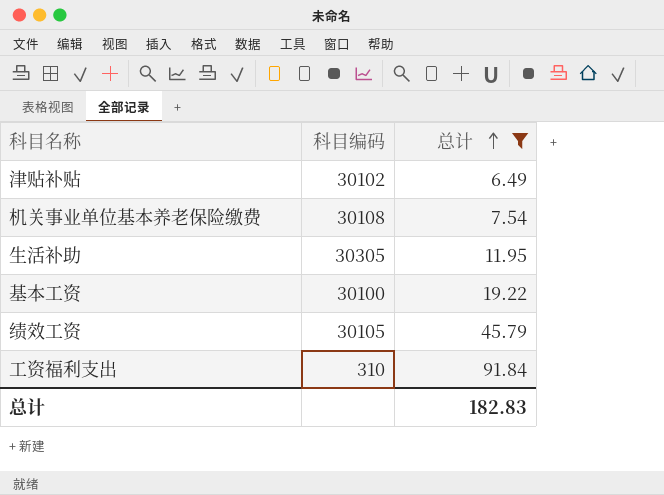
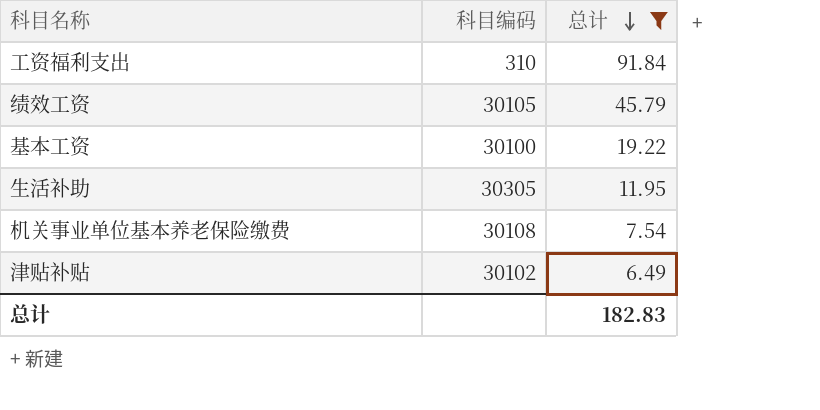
row order: 总计 ascending -> 总计 descending

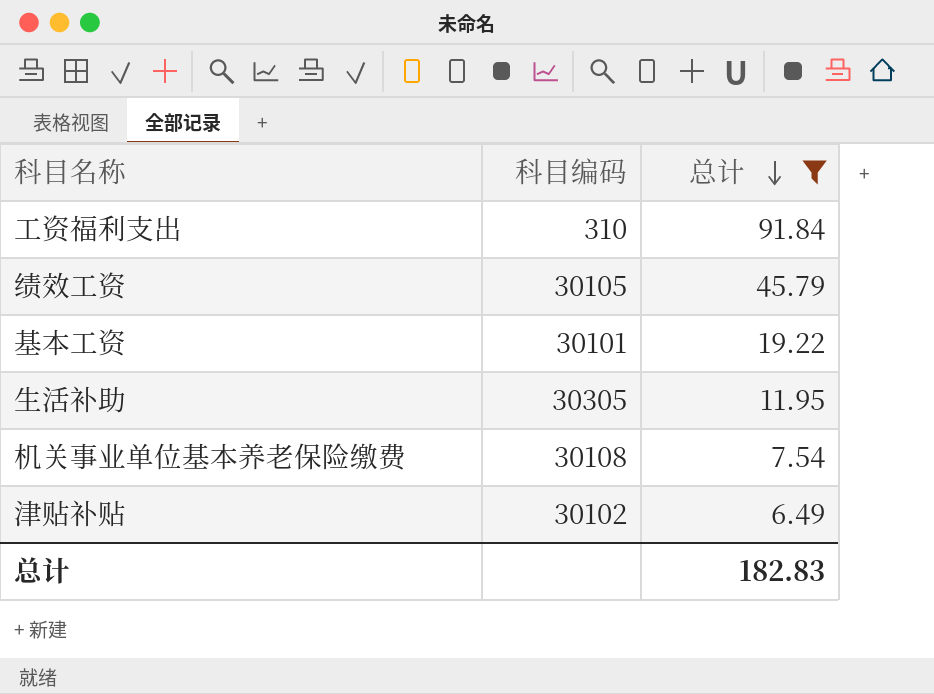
基本工资 | 科目编码: 30100 -> 30101

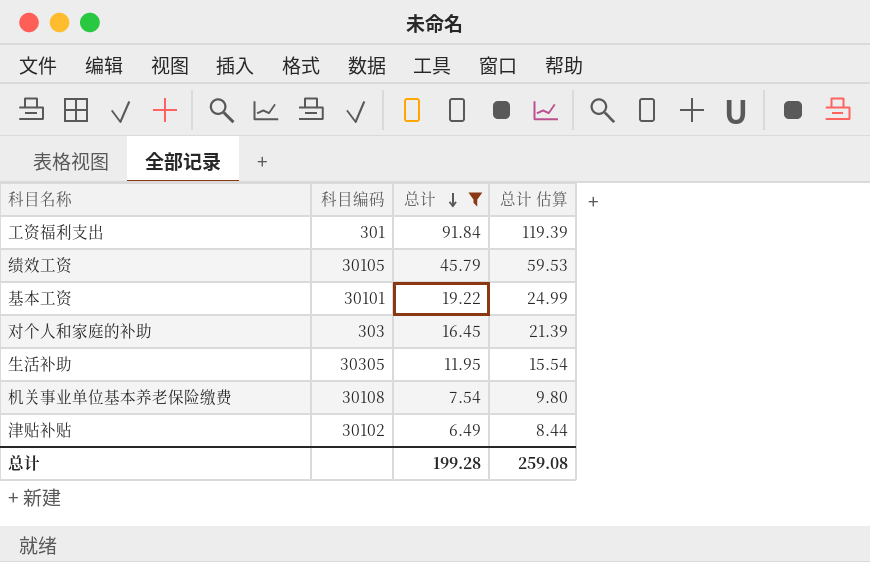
column 总计 估算 | formula: none -> [总计] * 1.3
工资福利支出 | 科目编码: 310 -> 301
row 对个人和家庭的补助: none -> 303 | 16.45 | 21.39
总计 | 总计: 182.83 -> 199.28

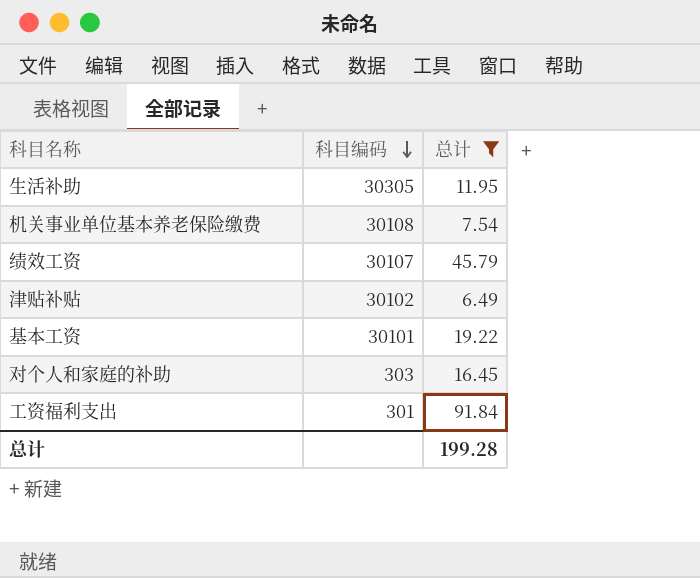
row order: 总计 descending -> 科目编码 descending
column 总计 估算 | formula: [总计] * 1.3 -> none
绩效工资 | 科目编码: 30105 -> 30107

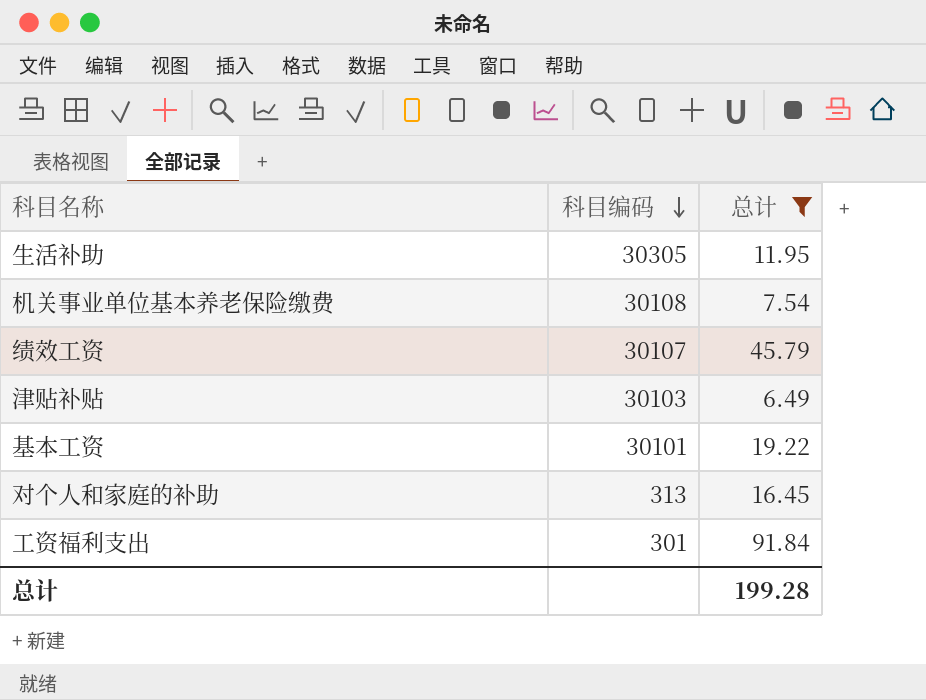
津贴补贴 | 科目编码: 30102 -> 30103
对个人和家庭的补助 | 科目编码: 303 -> 313

